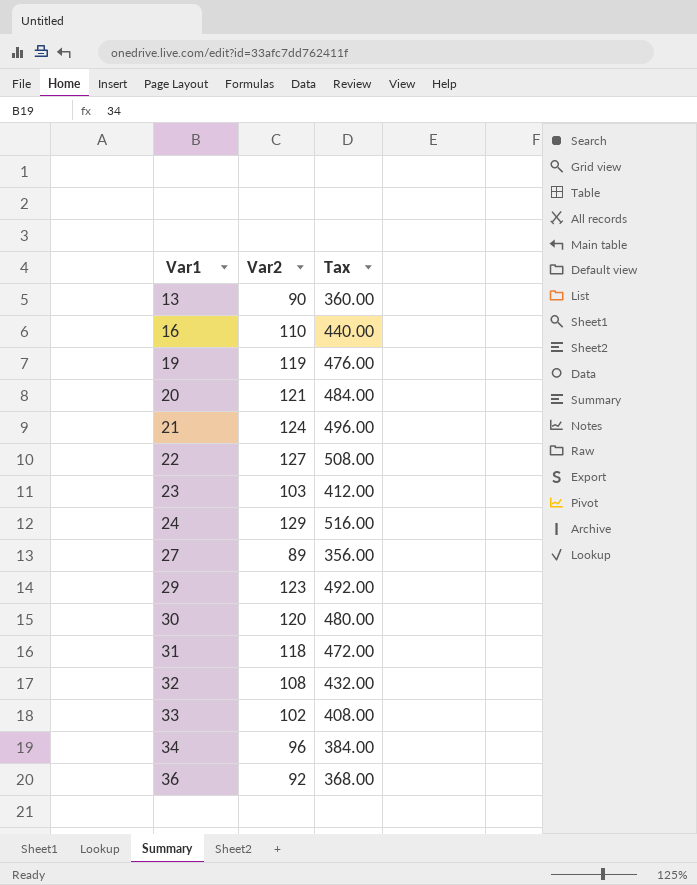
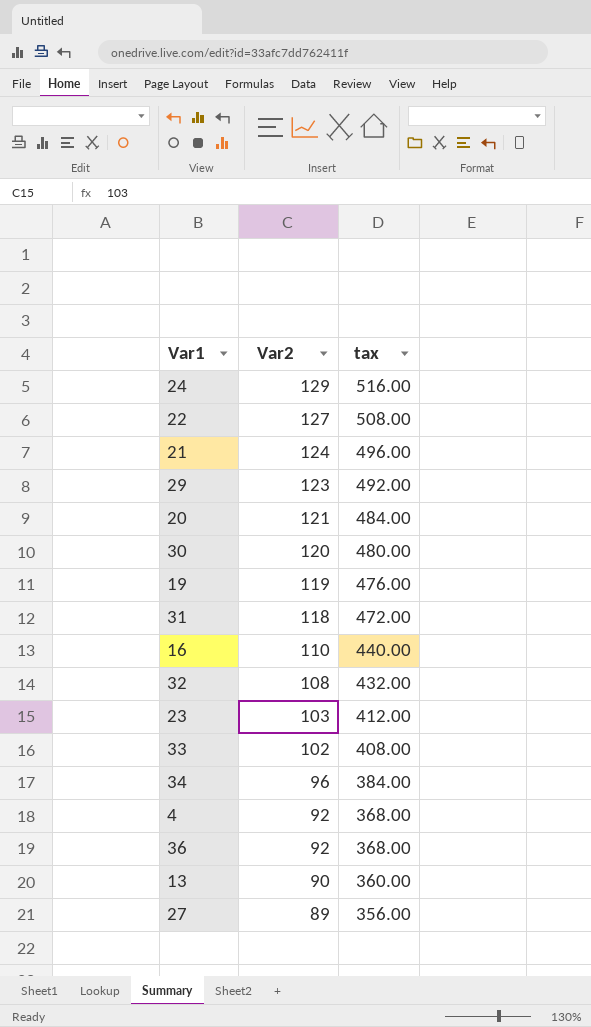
row order: Var1 ascending -> Var2 descending
column name: Tax -> tax
row 4: none -> 92 | 368.00

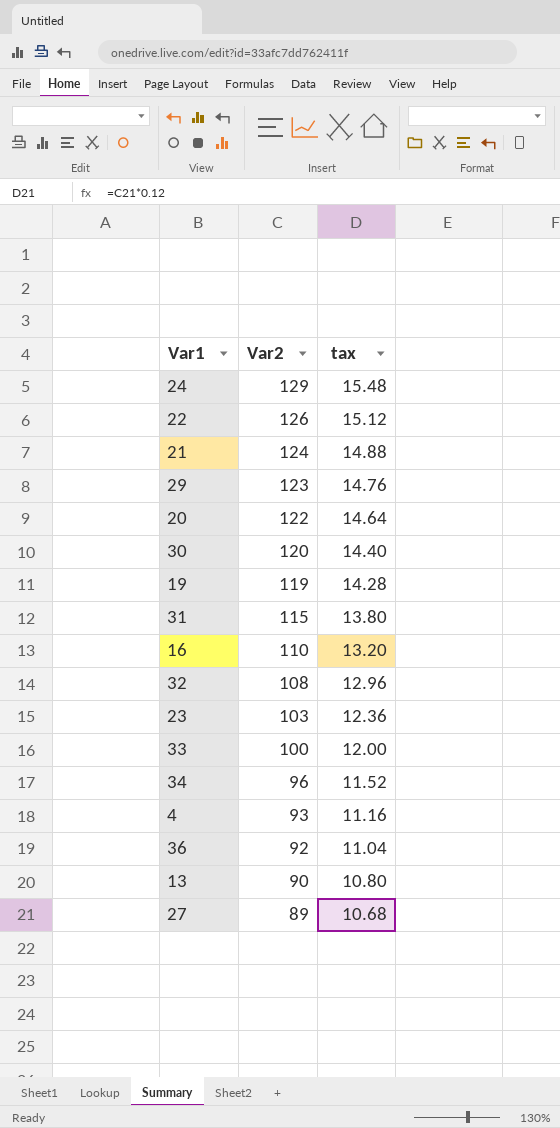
column tax | formula: [Var2] * 4 -> [Var2] * 0.12
22 | Var2: 127 -> 126
20 | Var2: 121 -> 122
31 | Var2: 118 -> 115
33 | Var2: 102 -> 100
4 | Var2: 92 -> 93

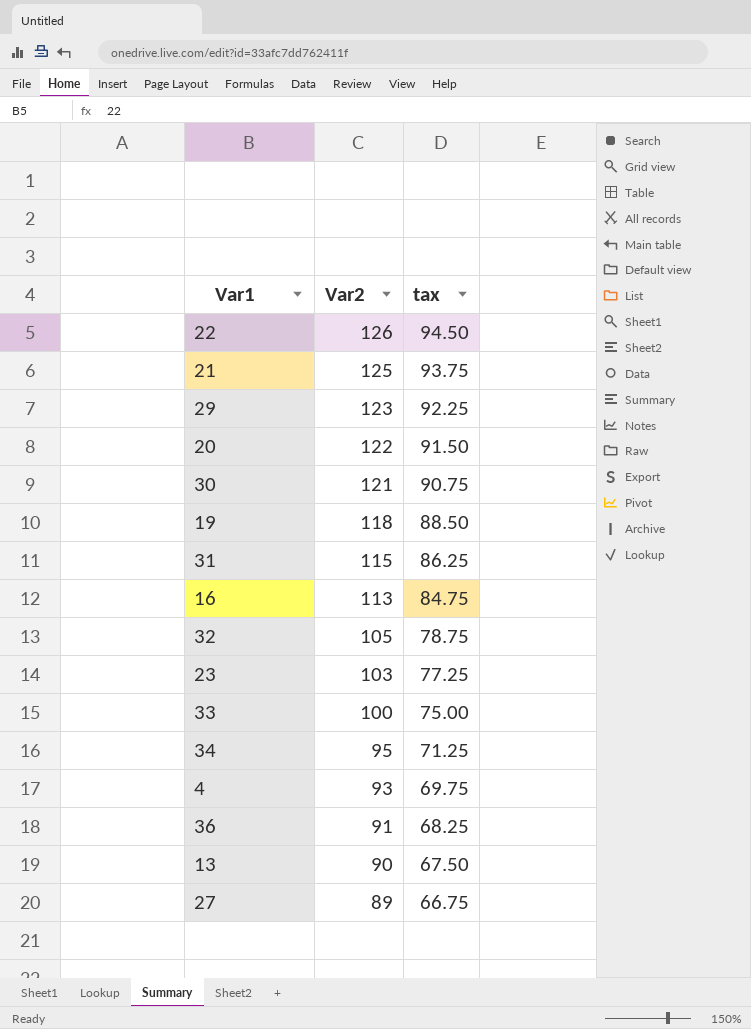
column tax | formula: [Var2] * 0.12 -> [Var2] * 0.75
row 24: 129 | 15.48 -> none
21 | Var2: 124 -> 125
30 | Var2: 120 -> 121
19 | Var2: 119 -> 118
16 | Var2: 110 -> 113
32 | Var2: 108 -> 105
34 | Var2: 96 -> 95
36 | Var2: 92 -> 91

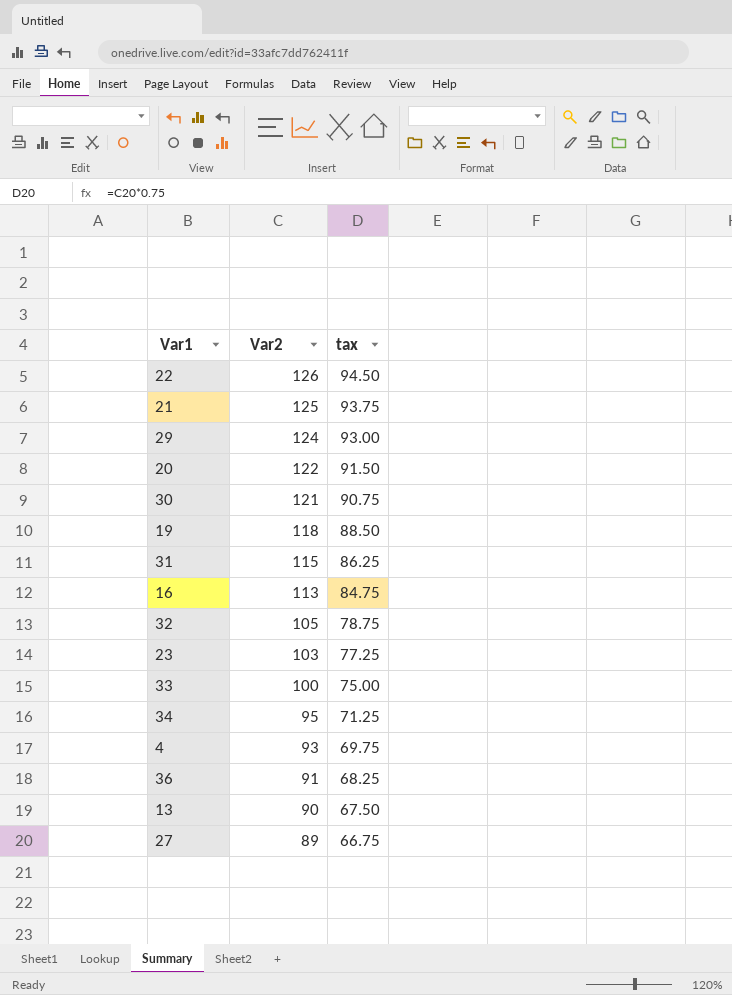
29 | Var2: 123 -> 124
29 | tax: 92.25 -> 93.00

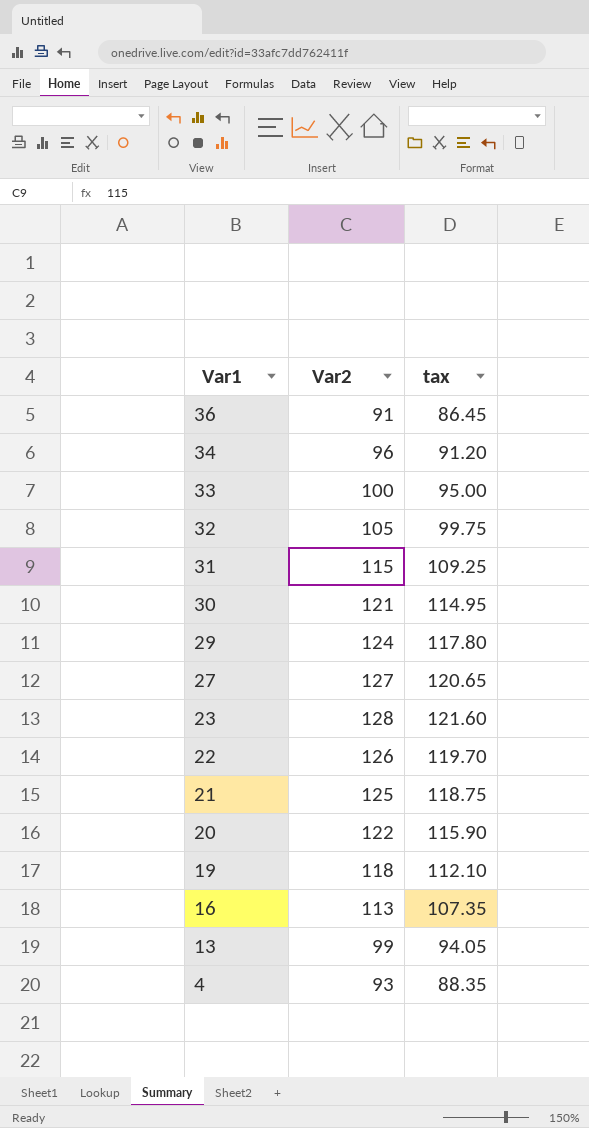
row order: Var2 descending -> Var1 descending
column tax | formula: [Var2] * 0.75 -> [Var2] * 0.95
34 | Var2: 95 -> 96
27 | Var2: 89 -> 127
23 | Var2: 103 -> 128
13 | Var2: 90 -> 99

